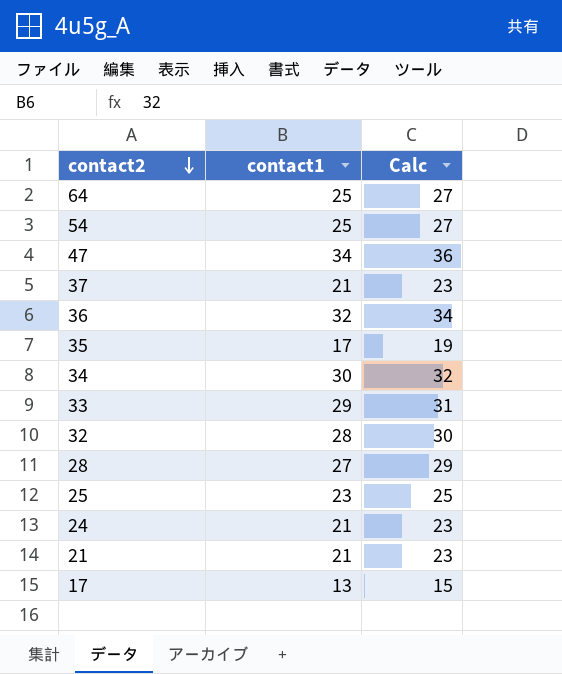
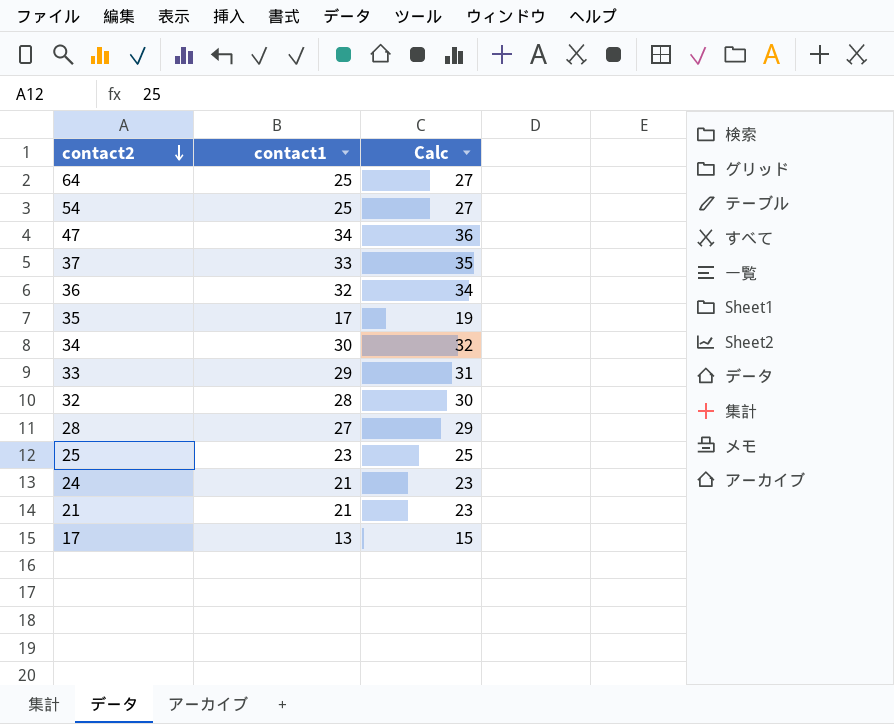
37 | contact1: 21 -> 33
37 | Calc: 23 -> 35

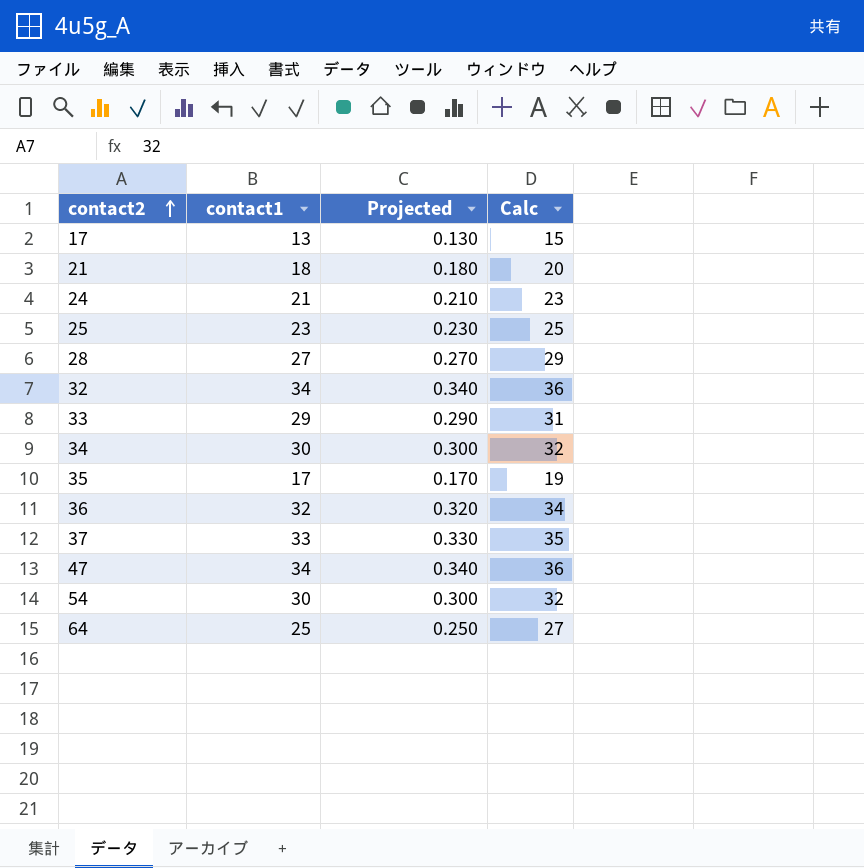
row order: contact2 descending -> contact2 ascending
column Projected | formula: none -> [contact1] * 0.01
21 | contact1: 21 -> 18
21 | Calc: 23 -> 20
32 | contact1: 28 -> 34
32 | Calc: 30 -> 36
54 | contact1: 25 -> 30
54 | Calc: 27 -> 32

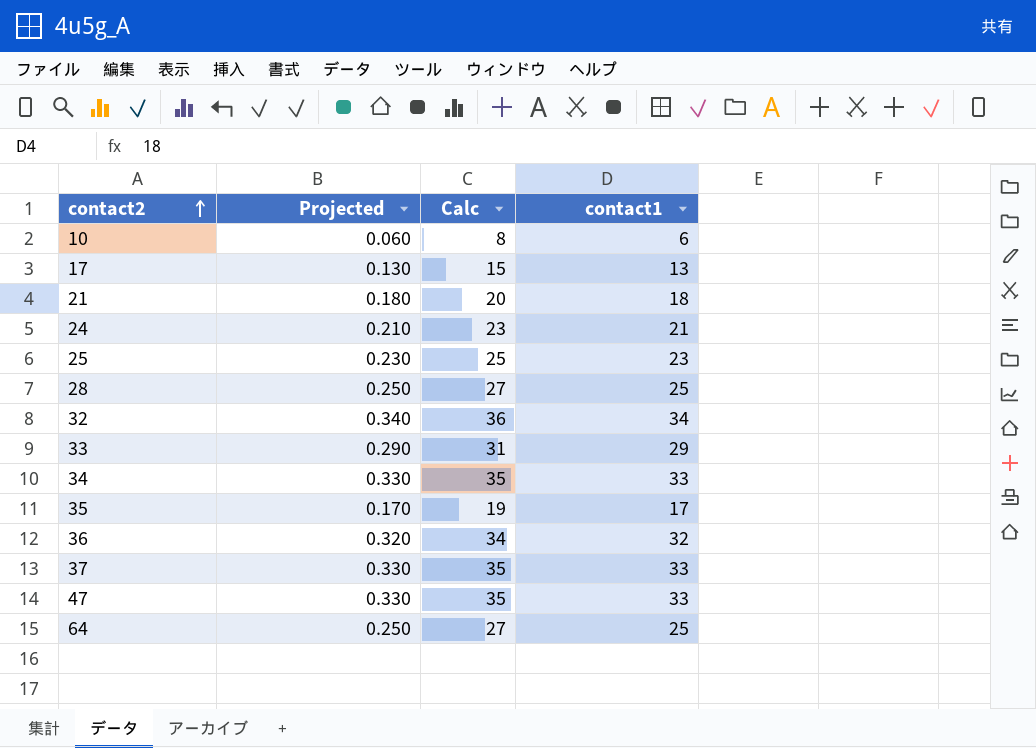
column contact1 | position: 2 -> 4
row 54: 30 | 0.300 | 32 -> none
row 10: none -> 0.060 | 8 | 6
28 | Projected: 0.270 -> 0.250
28 | Calc: 29 -> 27
28 | contact1: 27 -> 25
34 | Projected: 0.300 -> 0.330
34 | Calc: 32 -> 35
34 | contact1: 30 -> 33
47 | Projected: 0.340 -> 0.330
47 | Calc: 36 -> 35
47 | contact1: 34 -> 33

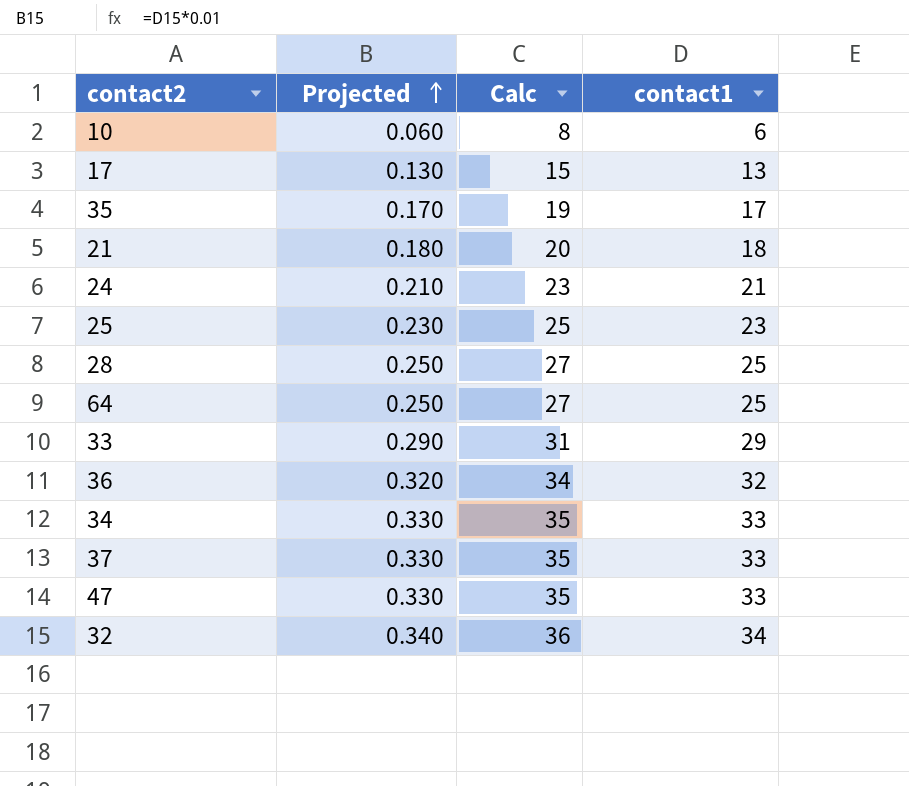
row order: contact2 ascending -> Projected ascending

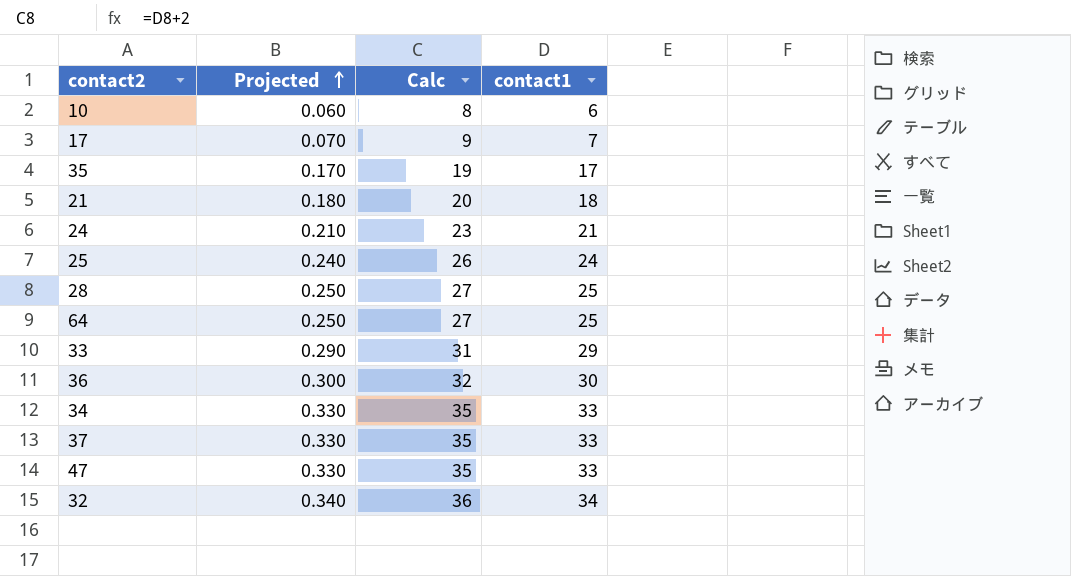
17 | Projected: 0.130 -> 0.070
17 | Calc: 15 -> 9
17 | contact1: 13 -> 7
25 | Projected: 0.230 -> 0.240
25 | Calc: 25 -> 26
25 | contact1: 23 -> 24
36 | Projected: 0.320 -> 0.300
36 | Calc: 34 -> 32
36 | contact1: 32 -> 30

